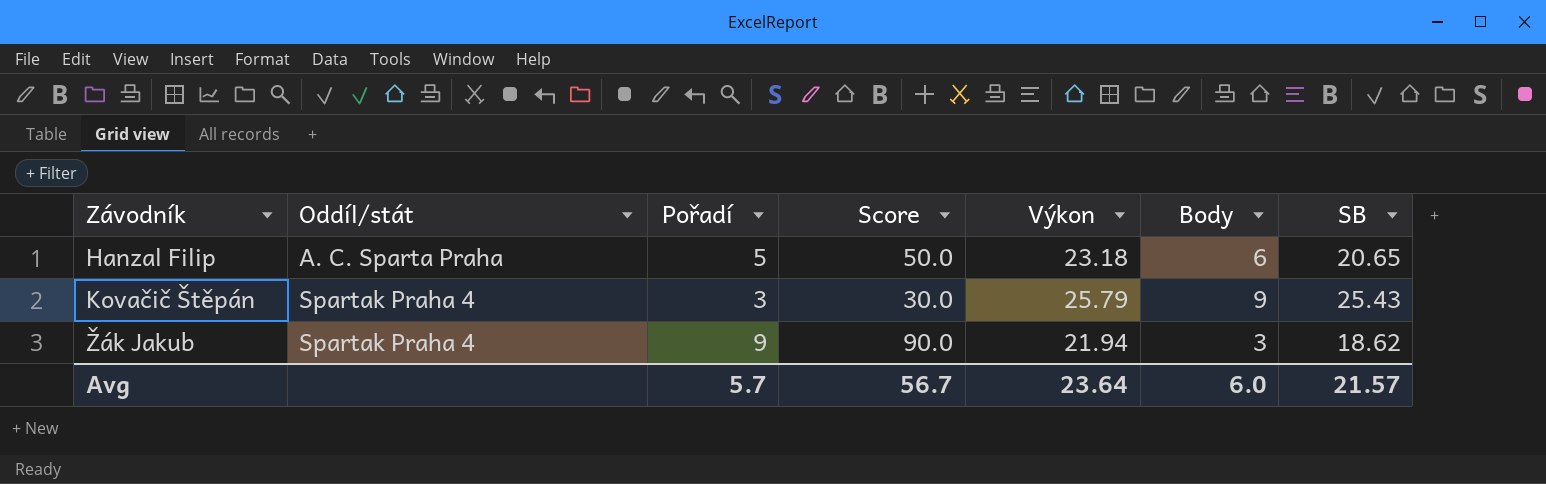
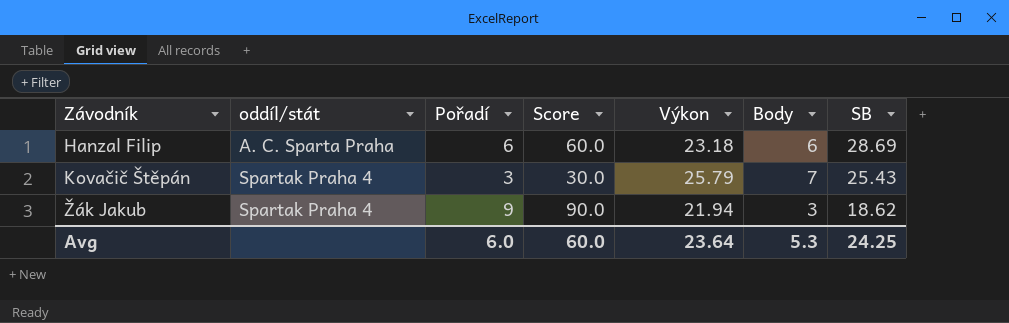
column name: Oddíl/stát -> oddíl/stát
Hanzal Filip | Pořadí: 5 -> 6
Hanzal Filip | Score: 50.0 -> 60.0
Hanzal Filip | SB: 20.65 -> 28.69
Kovačič Štěpán | Body: 9 -> 7
Avg | Pořadí: 5.7 -> 6.0
Avg | Score: 56.7 -> 60.0
Avg | Body: 6.0 -> 5.3
Avg | SB: 21.57 -> 24.25

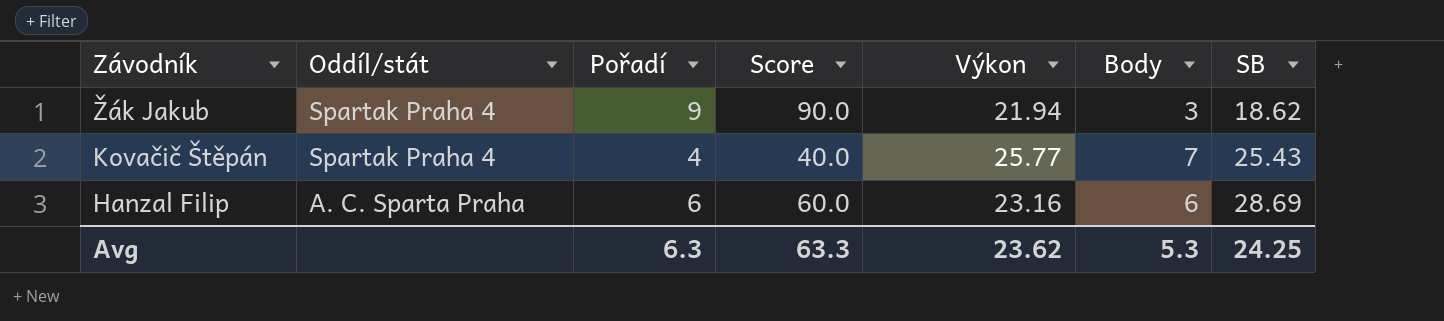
row order: Závodník ascending -> Závodník descending
column name: oddíl/stát -> Oddíl/stát
Kovačič Štěpán | Pořadí: 3 -> 4
Kovačič Štěpán | Score: 30.0 -> 40.0
Kovačič Štěpán | Výkon: 25.79 -> 25.77
Hanzal Filip | Výkon: 23.18 -> 23.16
Avg | Pořadí: 6.0 -> 6.3
Avg | Score: 60.0 -> 63.3
Avg | Výkon: 23.64 -> 23.62

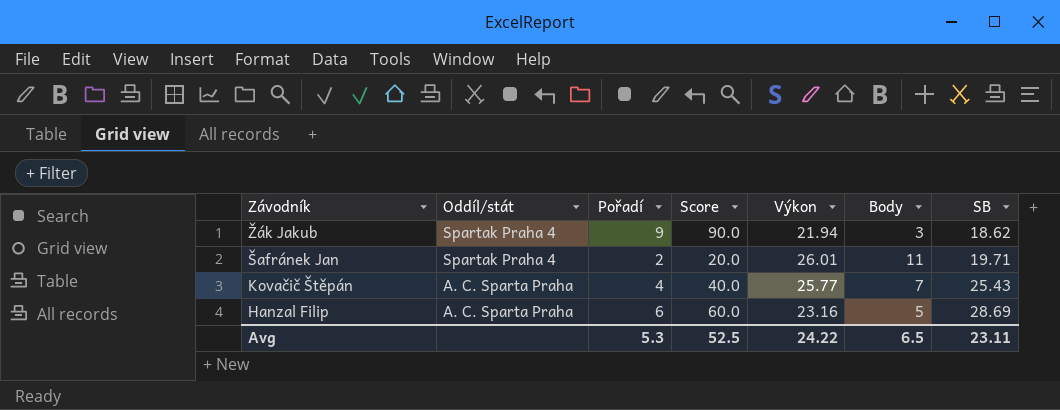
row Šafránek Jan: none -> Spartak Praha 4 | 2 | 20.0 | 26.01 | 11 | 19.71
Kovačič Štěpán | Oddíl/stát: Spartak Praha 4 -> A. C. Sparta Praha
Hanzal Filip | Body: 6 -> 5
Avg | Pořadí: 6.3 -> 5.3
Avg | Score: 63.3 -> 52.5
Avg | Výkon: 23.62 -> 24.22
Avg | Body: 5.3 -> 6.5
Avg | SB: 24.25 -> 23.11

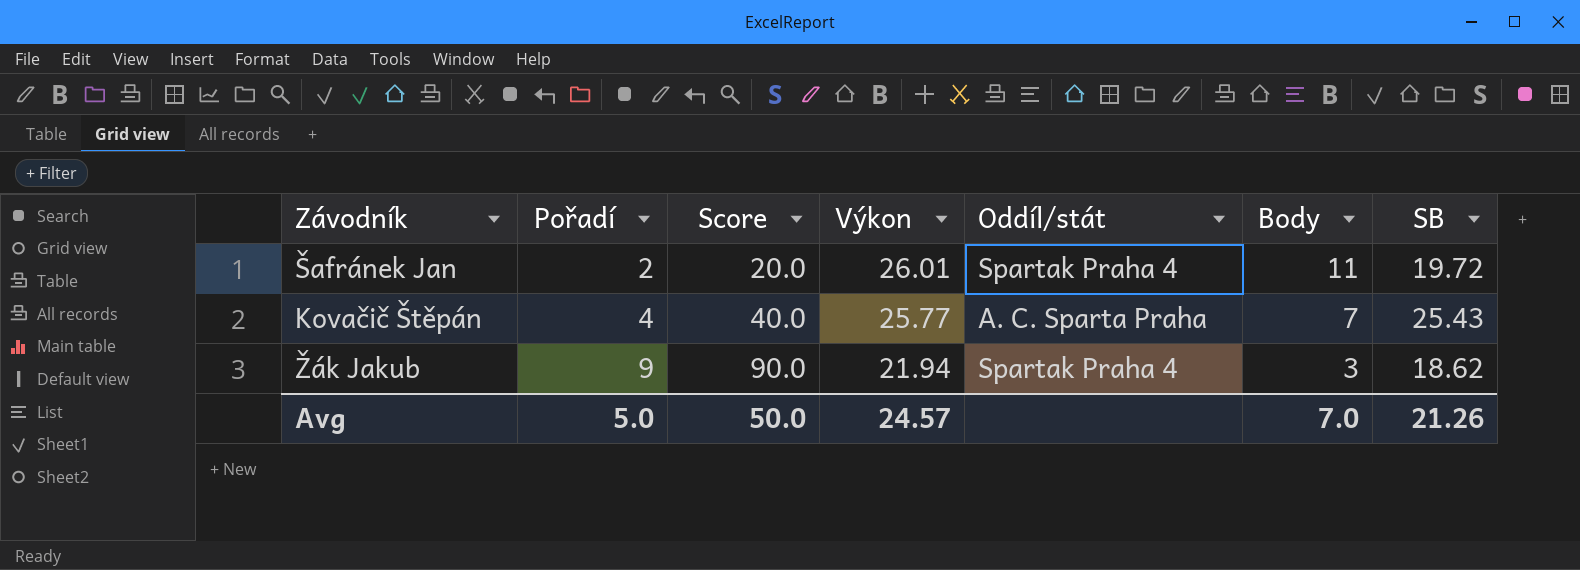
row order: Závodník descending -> Pořadí ascending
column Oddíl/stát | position: 2 -> 5
row Hanzal Filip: A. C. Sparta Praha | 6 | 60.0 | 23.16 | 5 | 28.69 -> none
Šafránek Jan | SB: 19.71 -> 19.72
Avg | Pořadí: 5.3 -> 5.0
Avg | Score: 52.5 -> 50.0
Avg | Výkon: 24.22 -> 24.57
Avg | Body: 6.5 -> 7.0
Avg | SB: 23.11 -> 21.26

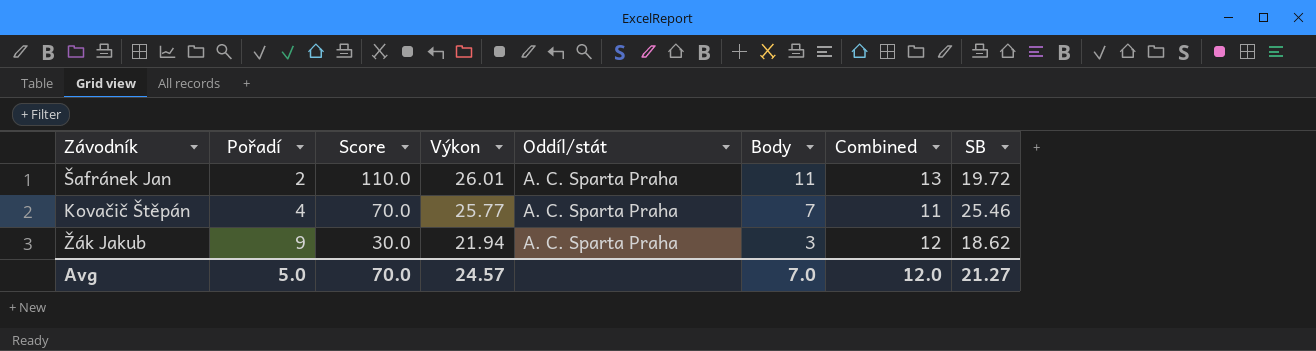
column Score | formula: [Pořadí] * 10 -> [Body] * 10
column Combined | formula: none -> [Pořadí] + [Body]
Šafránek Jan | Oddíl/stát: Spartak Praha 4 -> A. C. Sparta Praha
Kovačič Štěpán | SB: 25.43 -> 25.46
Žák Jakub | Oddíl/stát: Spartak Praha 4 -> A. C. Sparta Praha
Avg | Score: 50.0 -> 70.0
Avg | SB: 21.26 -> 21.27

